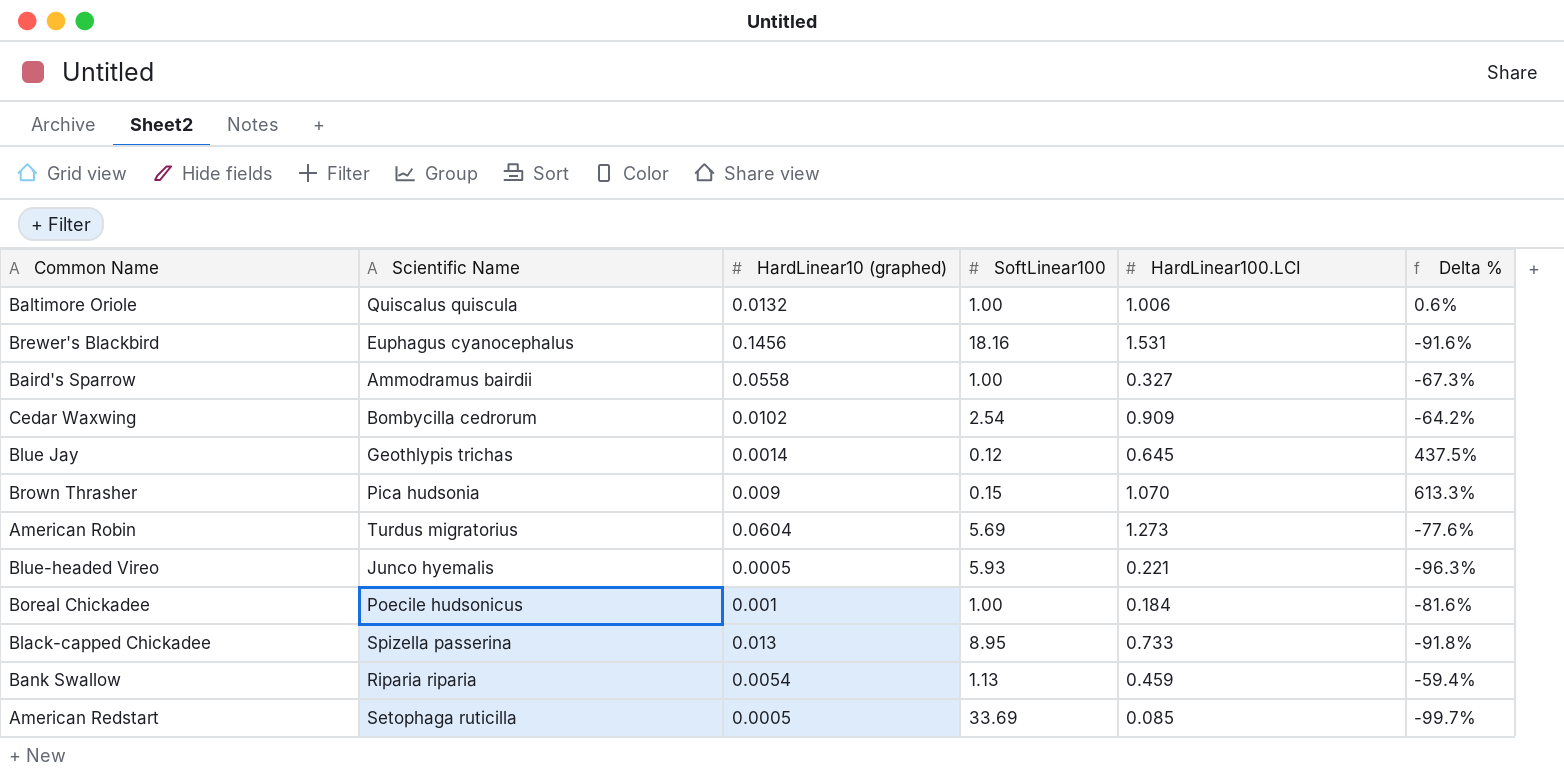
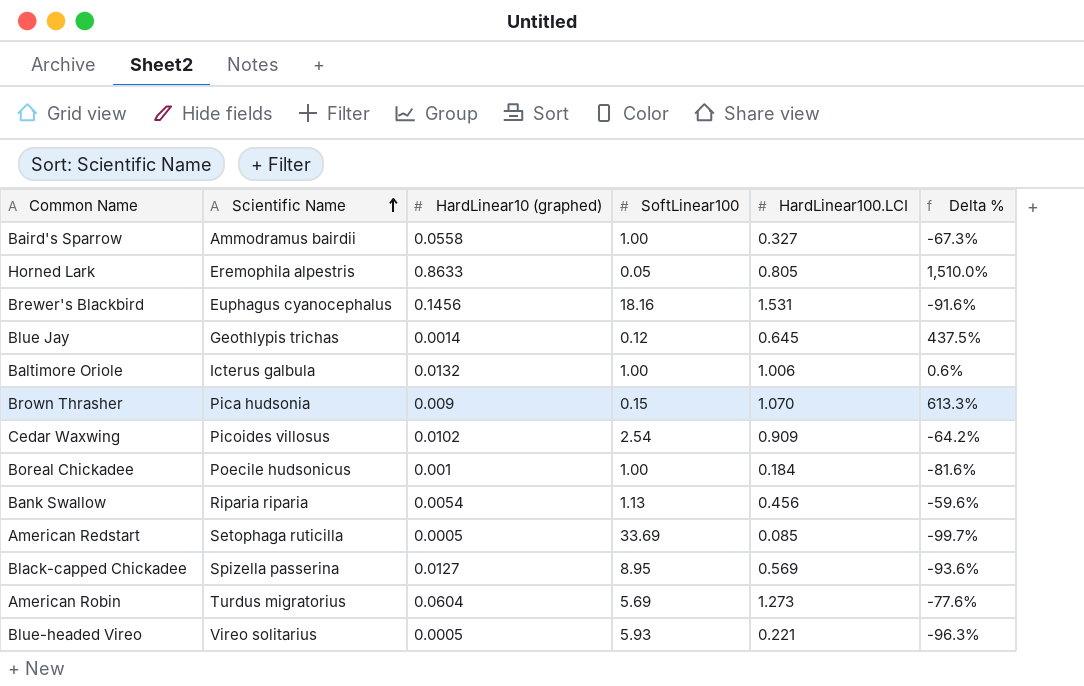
row order: none -> Scientific Name ascending
row Horned Lark: none -> Eremophila alpestris | 0.8633 | 0.05 | 0.805 | 1,510.0%
Baltimore Oriole | Scientific Name: Quiscalus quiscula -> Icterus galbula
Cedar Waxwing | Scientific Name: Bombycilla cedrorum -> Picoides villosus
Bank Swallow | HardLinear100.LCI: 0.459 -> 0.456
Bank Swallow | Delta %: -59.4% -> -59.6%
Black-capped Chickadee | HardLinear10 (graphed): 0.013 -> 0.0127
Black-capped Chickadee | HardLinear100.LCI: 0.733 -> 0.569
Black-capped Chickadee | Delta %: -91.8% -> -93.6%
Blue-headed Vireo | Scientific Name: Junco hyemalis -> Vireo solitarius

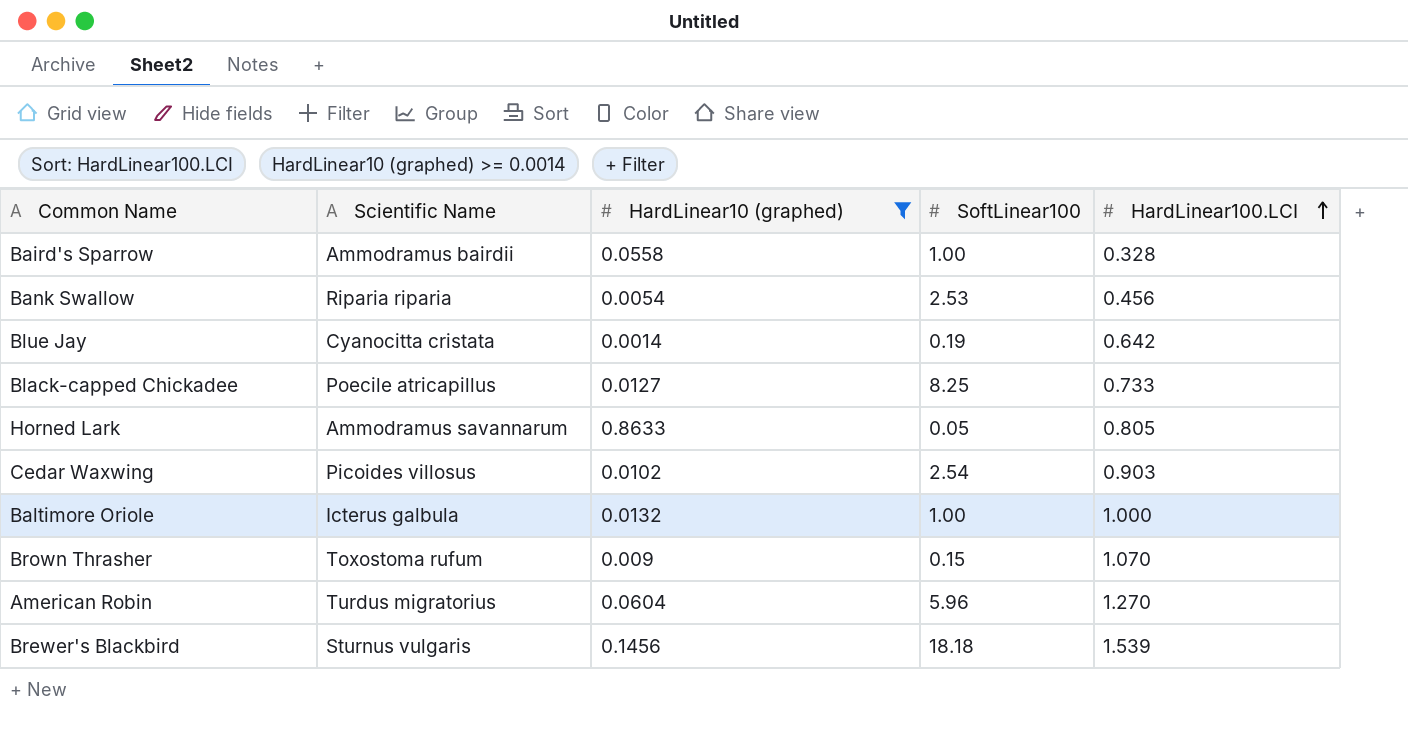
filter: none -> HardLinear10 (graphed) >= 0.0014
row order: Scientific Name ascending -> HardLinear100.LCI ascending
column Delta % | formula: ([HardLinear100.LCI] - [SoftLinear100]) / [SoftLinear100] -> none
Baird's Sparrow | HardLinear100.LCI: 0.327 -> 0.328
Bank Swallow | SoftLinear100: 1.13 -> 2.53
Blue Jay | Scientific Name: Geothlypis trichas -> Cyanocitta cristata
Blue Jay | SoftLinear100: 0.12 -> 0.19
Blue Jay | HardLinear100.LCI: 0.645 -> 0.642
Black-capped Chickadee | Scientific Name: Spizella passerina -> Poecile atricapillus
Black-capped Chickadee | SoftLinear100: 8.95 -> 8.25
Black-capped Chickadee | HardLinear100.LCI: 0.569 -> 0.733
Horned Lark | Scientific Name: Eremophila alpestris -> Ammodramus savannarum
Cedar Waxwing | HardLinear100.LCI: 0.909 -> 0.903
Baltimore Oriole | HardLinear100.LCI: 1.006 -> 1.000
Brown Thrasher | Scientific Name: Pica hudsonia -> Toxostoma rufum
American Robin | SoftLinear100: 5.69 -> 5.96
American Robin | HardLinear100.LCI: 1.273 -> 1.270
Brewer's Blackbird | Scientific Name: Euphagus cyanocephalus -> Sturnus vulgaris
Brewer's Blackbird | SoftLinear100: 18.16 -> 18.18
Brewer's Blackbird | HardLinear100.LCI: 1.531 -> 1.539

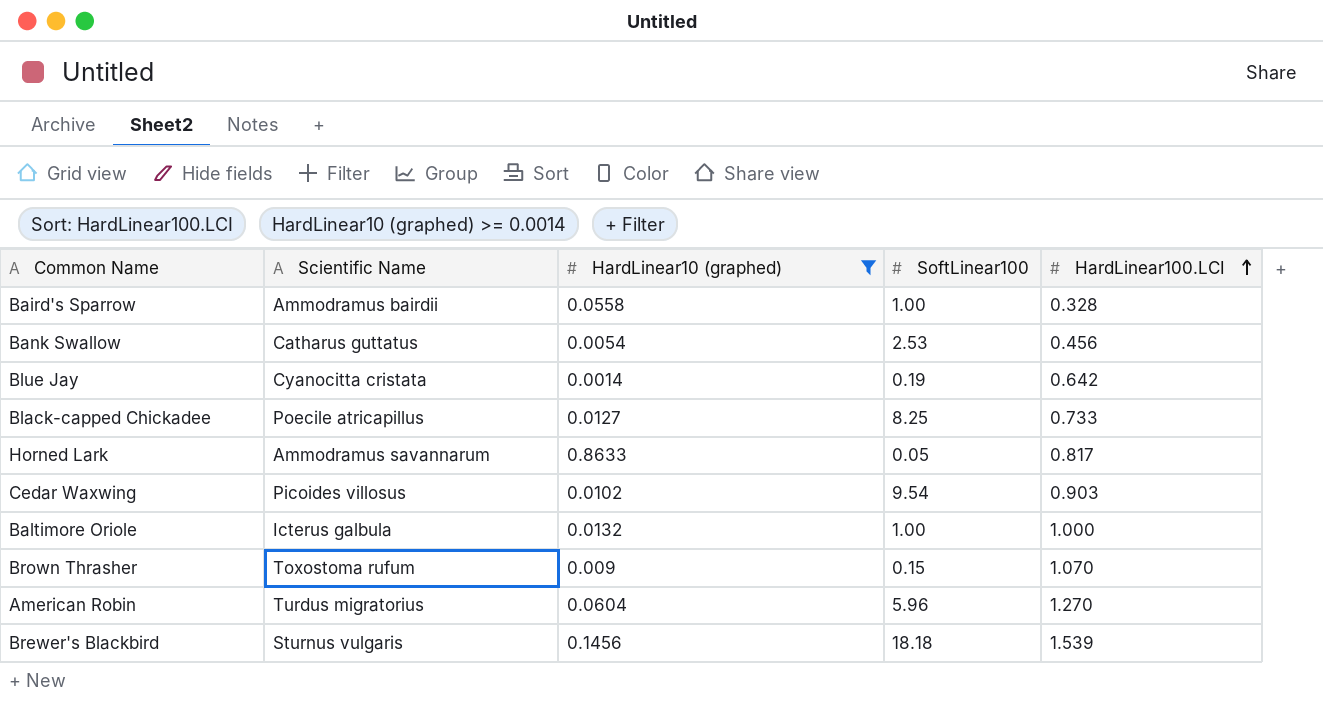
Bank Swallow | Scientific Name: Riparia riparia -> Catharus guttatus
Horned Lark | HardLinear100.LCI: 0.805 -> 0.817
Cedar Waxwing | SoftLinear100: 2.54 -> 9.54

